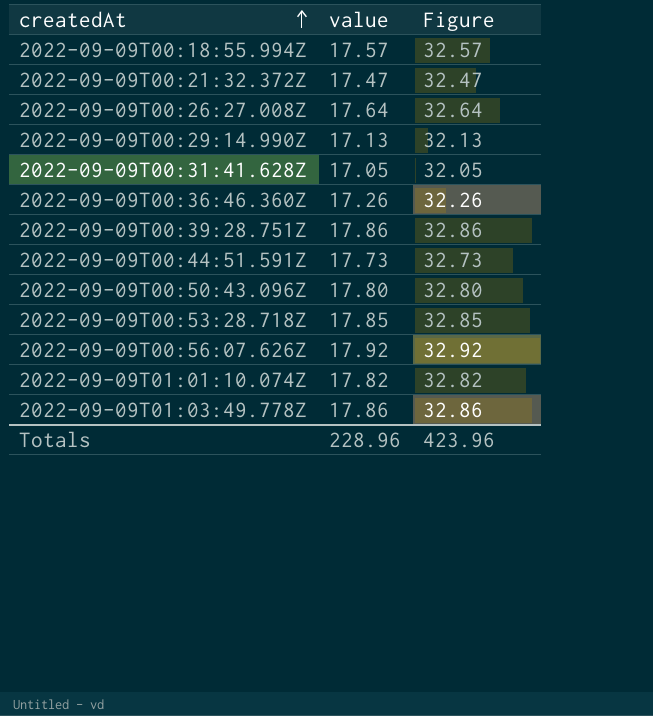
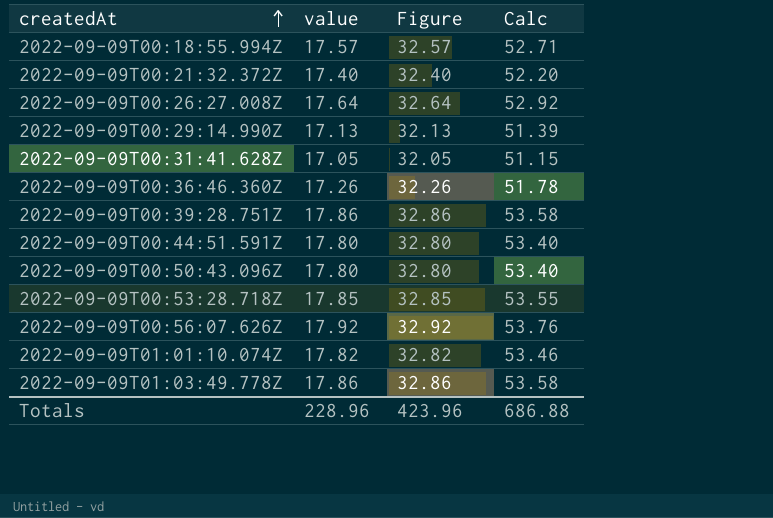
column Calc | formula: none -> [value] * 3
2022-09-09T00:21:32.372Z | value: 17.47 -> 17.40
2022-09-09T00:21:32.372Z | Figure: 32.47 -> 32.40
2022-09-09T00:44:51.591Z | value: 17.73 -> 17.80
2022-09-09T00:44:51.591Z | Figure: 32.73 -> 32.80

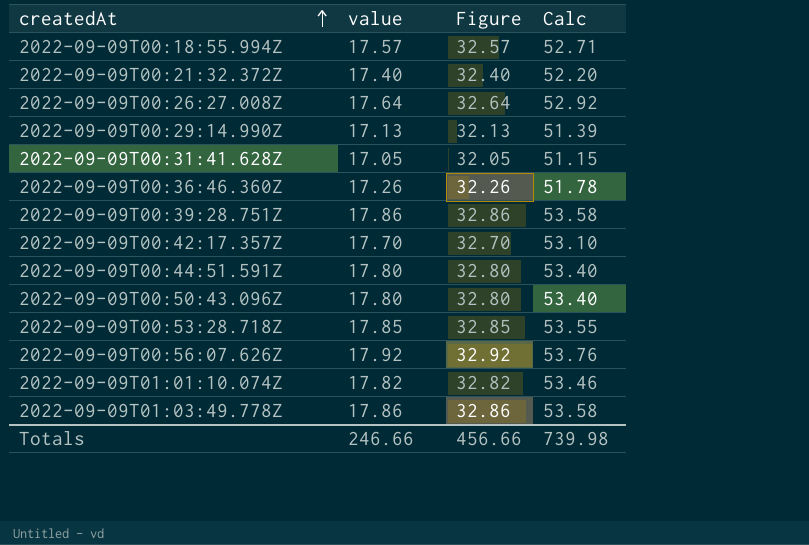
row 2022-09-09T00:42:17.357Z: none -> 17.70 | 32.70 | 53.10
Totals | value: 228.96 -> 246.66
Totals | Figure: 423.96 -> 456.66
Totals | Calc: 686.88 -> 739.98

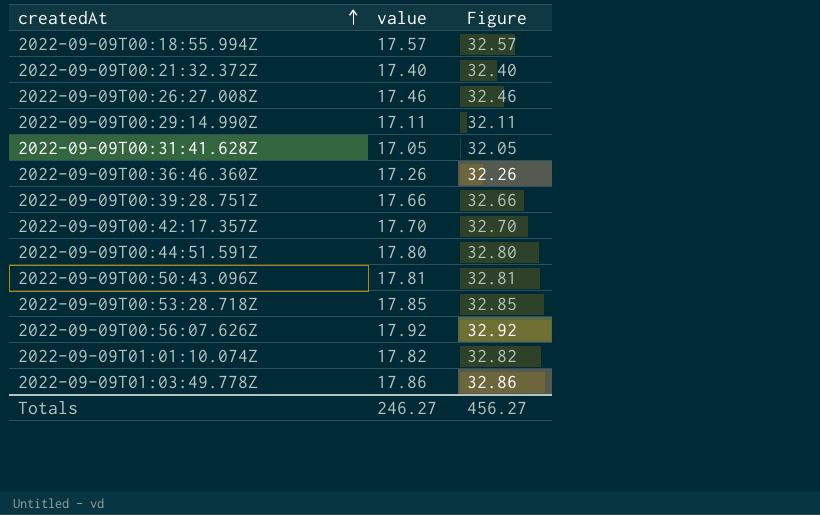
column Calc | formula: [value] * 3 -> none
2022-09-09T00:26:27.008Z | value: 17.64 -> 17.46
2022-09-09T00:26:27.008Z | Figure: 32.64 -> 32.46
2022-09-09T00:29:14.990Z | value: 17.13 -> 17.11
2022-09-09T00:29:14.990Z | Figure: 32.13 -> 32.11
2022-09-09T00:39:28.751Z | value: 17.86 -> 17.66
2022-09-09T00:39:28.751Z | Figure: 32.86 -> 32.66
2022-09-09T00:50:43.096Z | value: 17.80 -> 17.81
2022-09-09T00:50:43.096Z | Figure: 32.80 -> 32.81
Totals | value: 246.66 -> 246.27
Totals | Figure: 456.66 -> 456.27

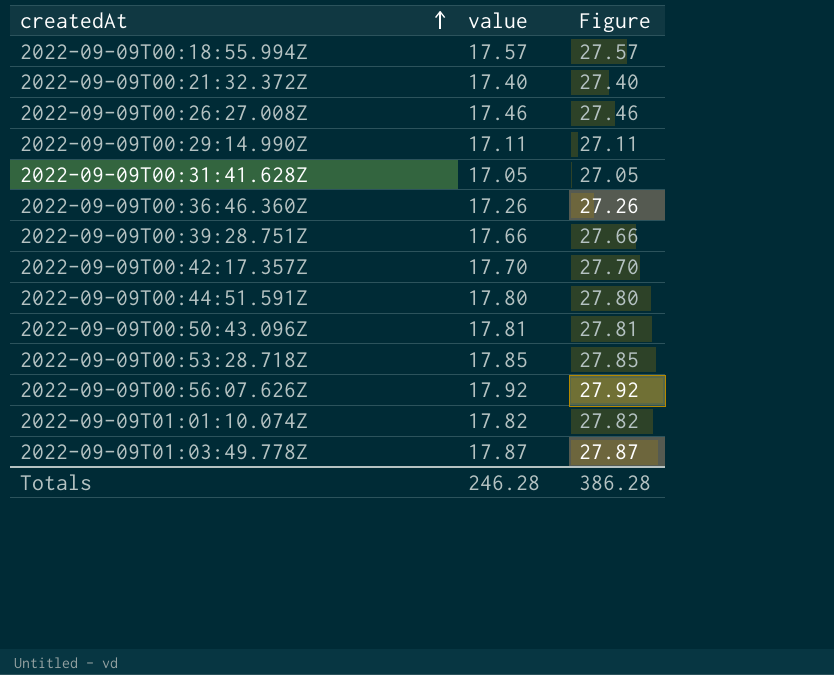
column Figure | formula: [value] + 15 -> [value] + 10
2022-09-09T01:03:49.778Z | value: 17.86 -> 17.87
Totals | value: 246.27 -> 246.28
Totals | Figure: 456.27 -> 386.28

